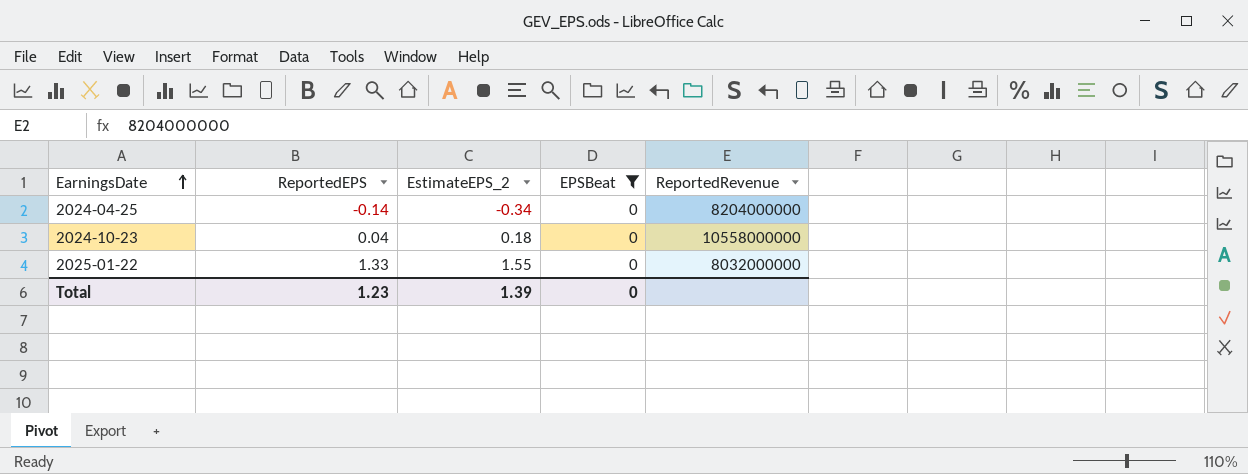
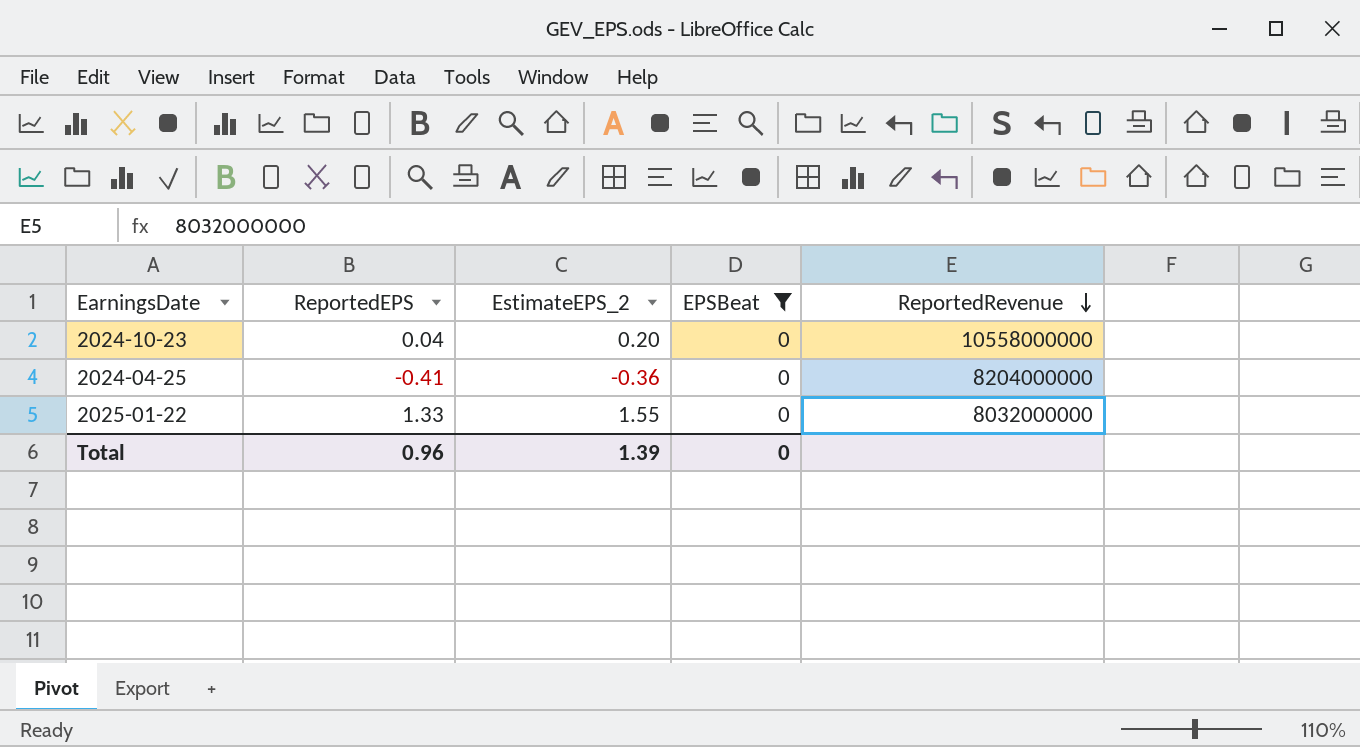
row order: EarningsDate ascending -> ReportedRevenue descending
2024-10-23 | EstimateEPS_2: 0.18 -> 0.20
2024-04-25 | ReportedEPS: -0.14 -> -0.41
2024-04-25 | EstimateEPS_2: -0.34 -> -0.36
Total | ReportedEPS: 1.23 -> 0.96

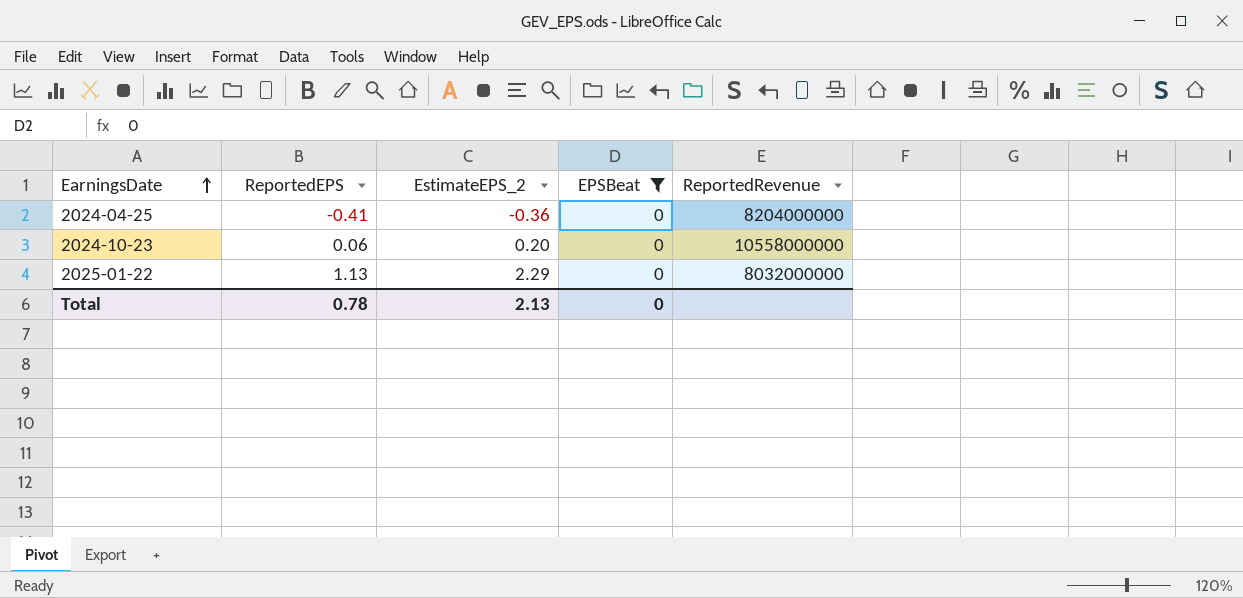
row order: ReportedRevenue descending -> EarningsDate ascending
2024-10-23 | ReportedEPS: 0.04 -> 0.06
2025-01-22 | ReportedEPS: 1.33 -> 1.13
2025-01-22 | EstimateEPS_2: 1.55 -> 2.29
Total | ReportedEPS: 0.96 -> 0.78
Total | EstimateEPS_2: 1.39 -> 2.13

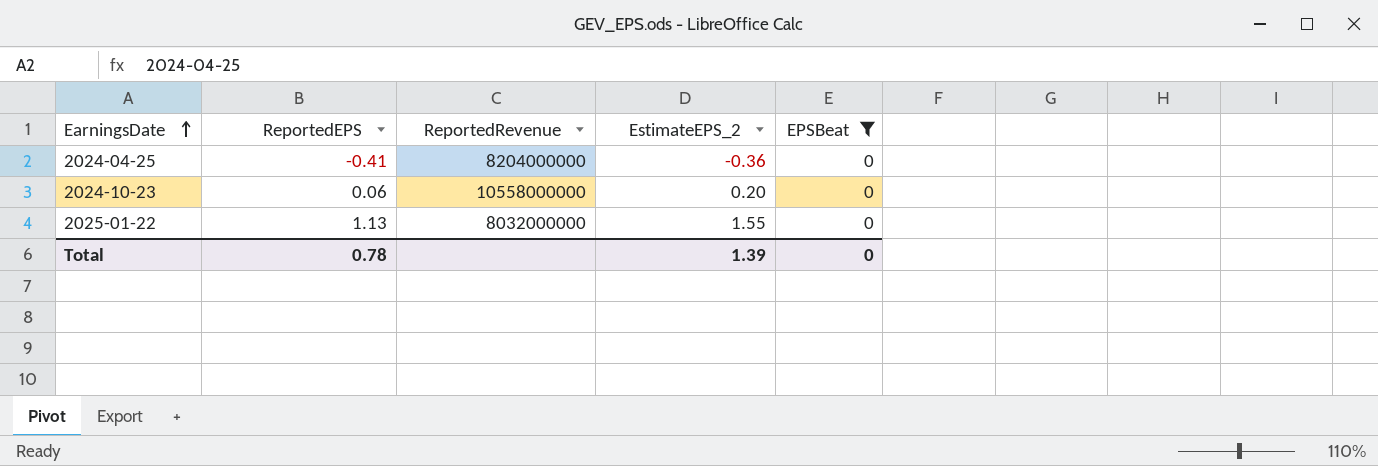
column ReportedRevenue | position: 5 -> 3
2025-01-22 | EstimateEPS_2: 2.29 -> 1.55
Total | EstimateEPS_2: 2.13 -> 1.39

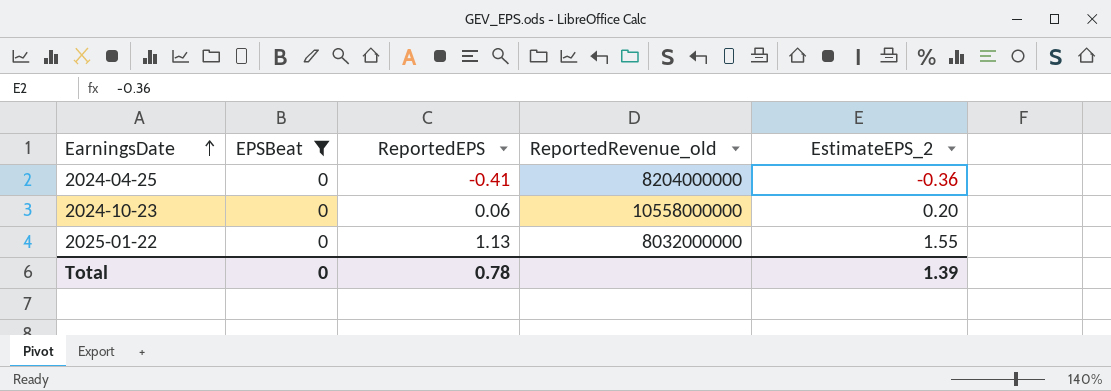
column EPSBeat | position: 5 -> 2
column name: ReportedRevenue -> ReportedRevenue_old

